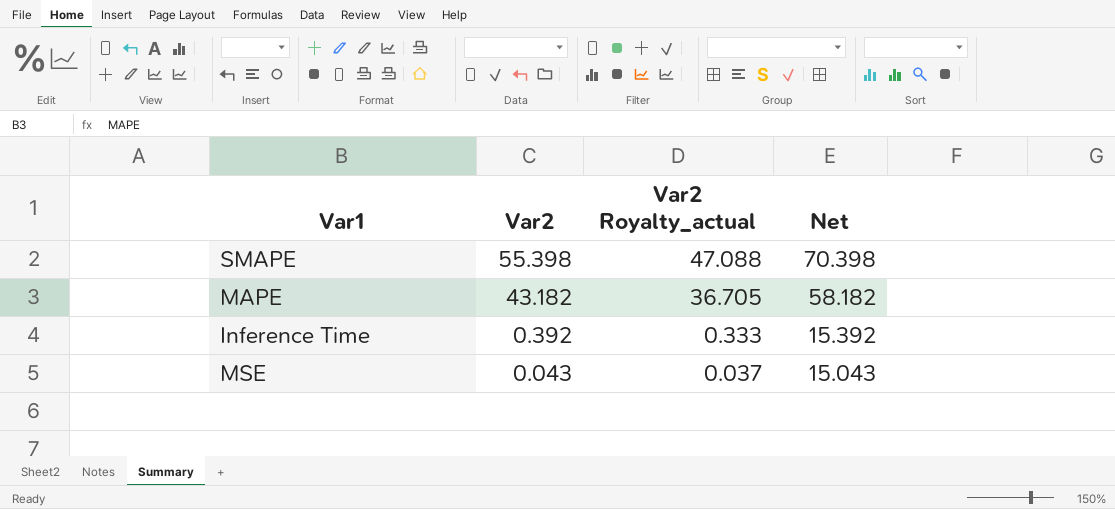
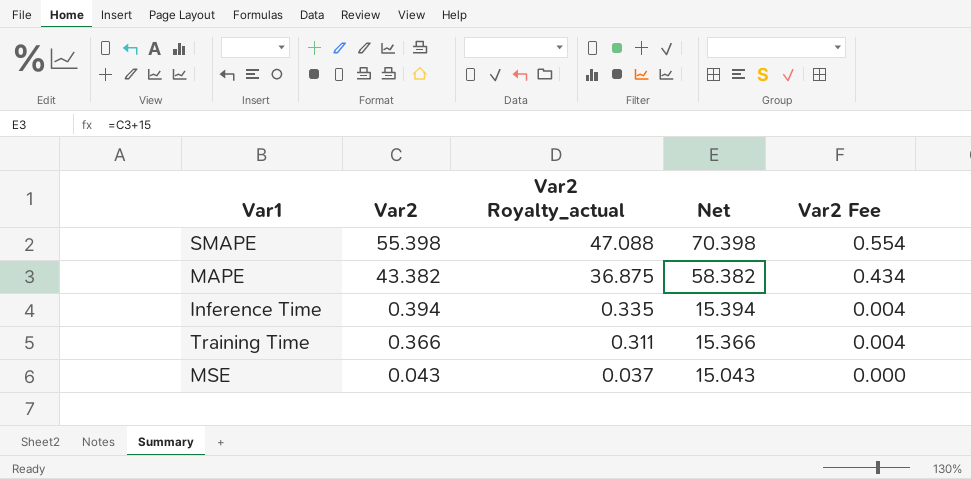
column Var2 Fee | formula: none -> [Var2] * 0.01
MAPE | Var2: 43.182 -> 43.382
MAPE | Var2 Royalty_actual: 36.705 -> 36.875
MAPE | Net: 58.182 -> 58.382
Inference Time | Var2: 0.392 -> 0.394
Inference Time | Var2 Royalty_actual: 0.333 -> 0.335
Inference Time | Net: 15.392 -> 15.394
row Training Time: none -> 0.366 | 0.311 | 15.366 | 0.004

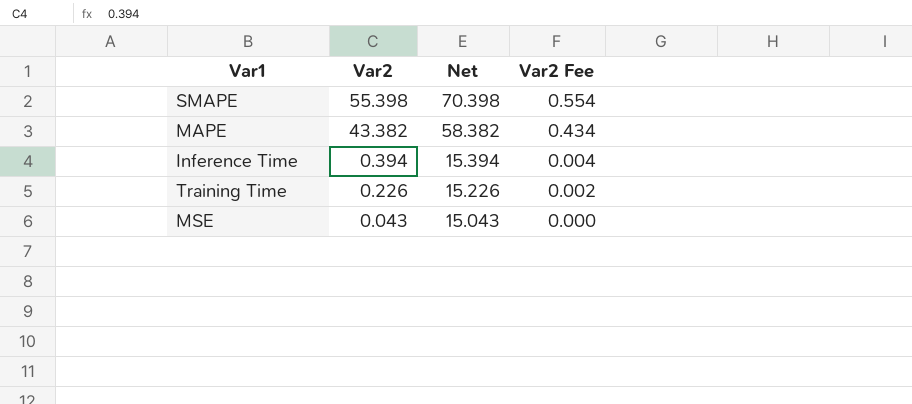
column Var2 Royalty_actual | formula: [Var2] * 0.85 -> none
Training Time | Var2: 0.366 -> 0.226
Training Time | Net: 15.366 -> 15.226
Training Time | Var2 Fee: 0.004 -> 0.002

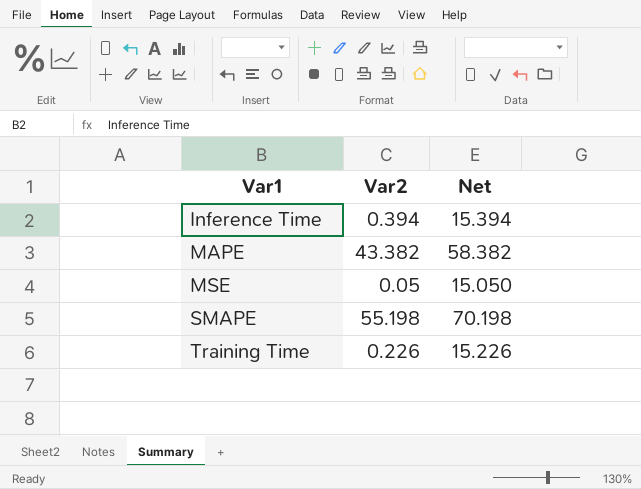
row order: Var2 descending -> Var1 ascending
column Var2 Fee | formula: [Var2] * 0.01 -> none
MSE | Var2: 0.043 -> 0.05
MSE | Net: 15.043 -> 15.050
SMAPE | Var2: 55.398 -> 55.198
SMAPE | Net: 70.398 -> 70.198

